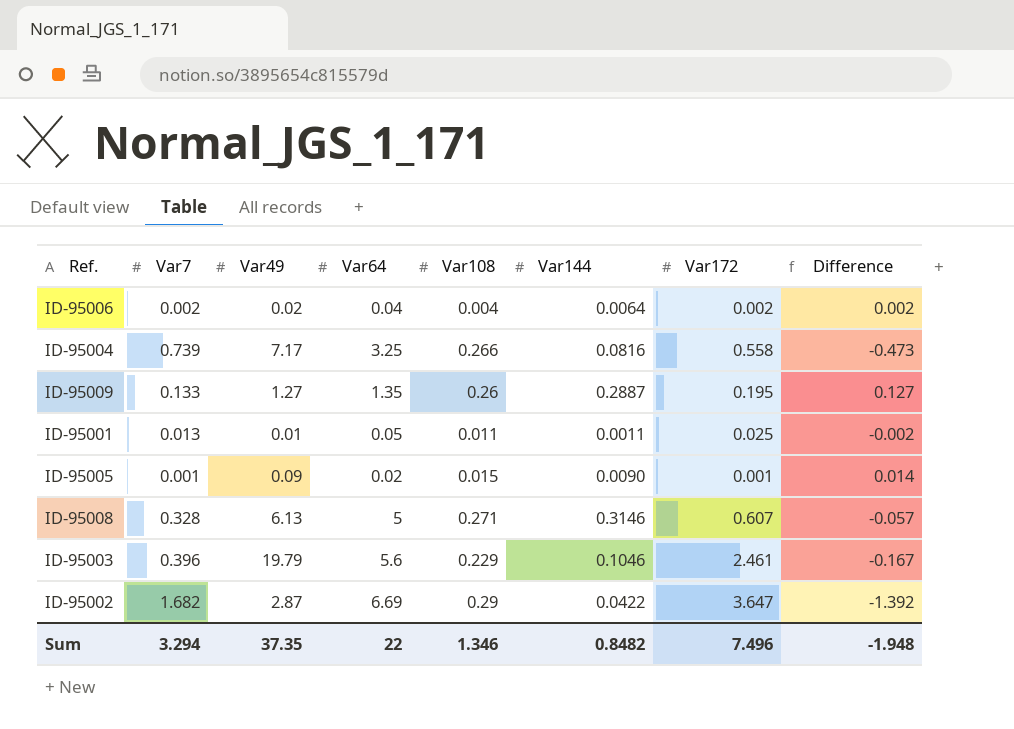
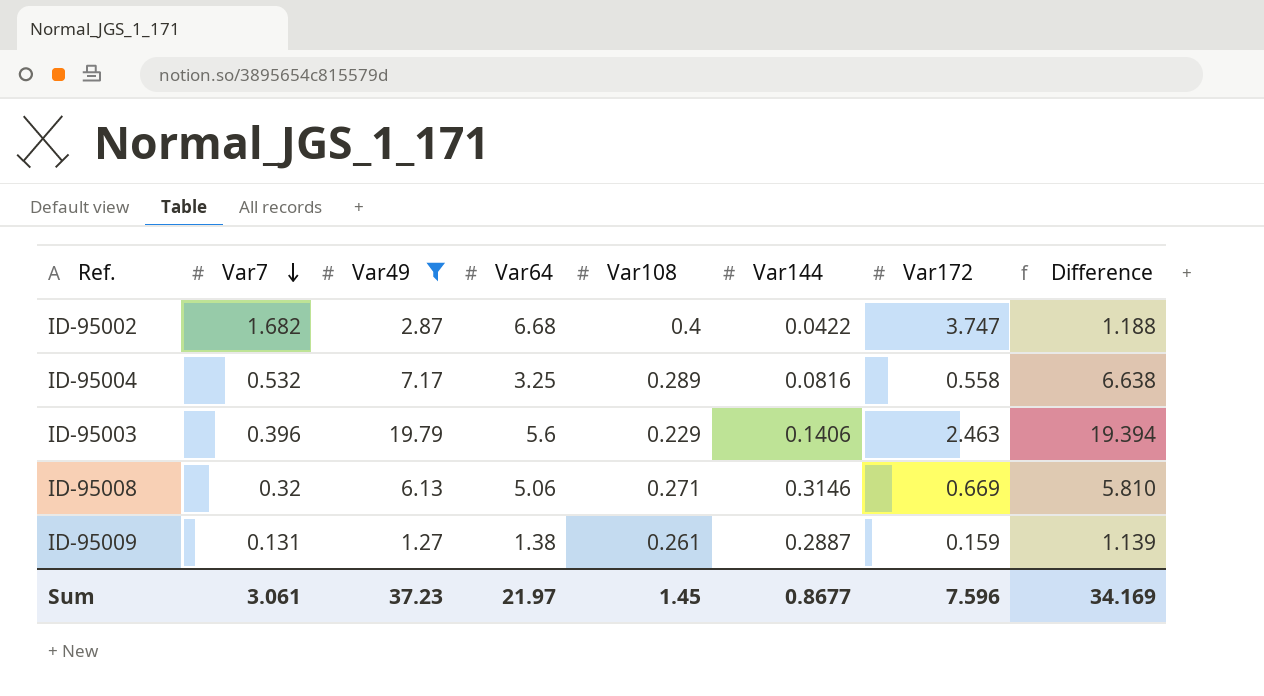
filter: none -> Var49 >= 1.27
row order: none -> Var7 descending
column Difference | formula: [Var108] - [Var7] -> [Var49] - [Var7]
ID-95002 | Var64: 6.69 -> 6.68
ID-95002 | Var108: 0.29 -> 0.4
ID-95002 | Var172: 3.647 -> 3.747
ID-95004 | Var7: 0.739 -> 0.532
ID-95004 | Var108: 0.266 -> 0.289
ID-95003 | Var144: 0.1046 -> 0.1406
ID-95003 | Var172: 2.461 -> 2.463
ID-95008 | Var7: 0.328 -> 0.32
ID-95008 | Var64: 5 -> 5.06
ID-95008 | Var172: 0.607 -> 0.669
ID-95009 | Var7: 0.133 -> 0.131
ID-95009 | Var64: 1.35 -> 1.38
ID-95009 | Var108: 0.26 -> 0.261
ID-95009 | Var172: 0.195 -> 0.159
Sum | Var7: 3.294 -> 3.061
Sum | Var49: 37.35 -> 37.23
Sum | Var64: 22 -> 21.97
Sum | Var108: 1.346 -> 1.45
Sum | Var144: 0.8482 -> 0.8677
Sum | Var172: 7.496 -> 7.596
Sum | Difference: -1.948 -> 34.169

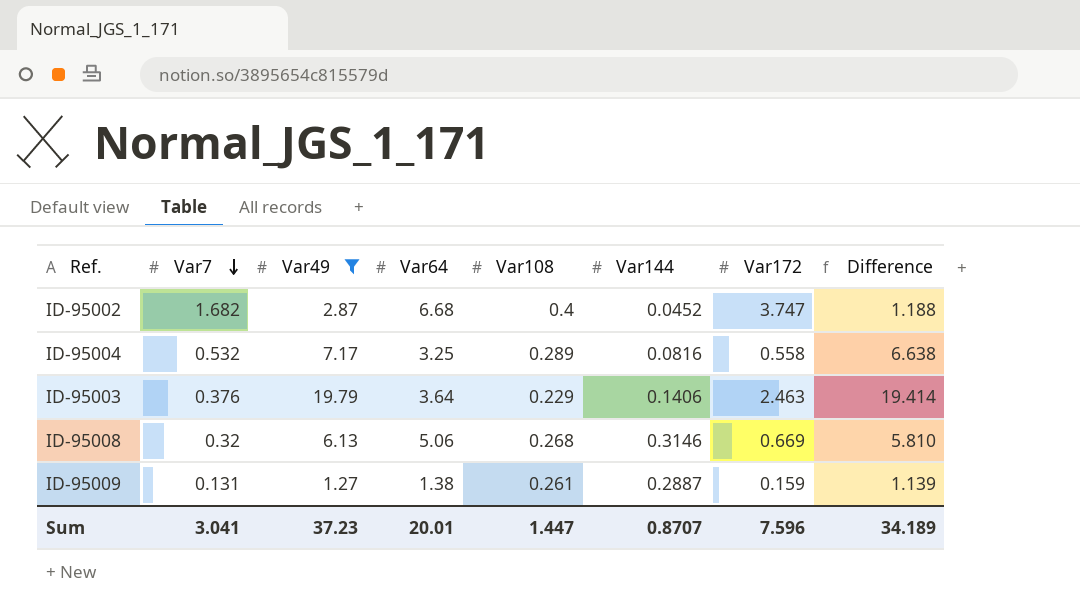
ID-95002 | Var144: 0.0422 -> 0.0452
ID-95003 | Var7: 0.396 -> 0.376
ID-95003 | Var64: 5.6 -> 3.64
ID-95003 | Difference: 19.394 -> 19.414
ID-95008 | Var108: 0.271 -> 0.268
Sum | Var7: 3.061 -> 3.041
Sum | Var64: 21.97 -> 20.01
Sum | Var108: 1.45 -> 1.447
Sum | Var144: 0.8677 -> 0.8707
Sum | Difference: 34.169 -> 34.189

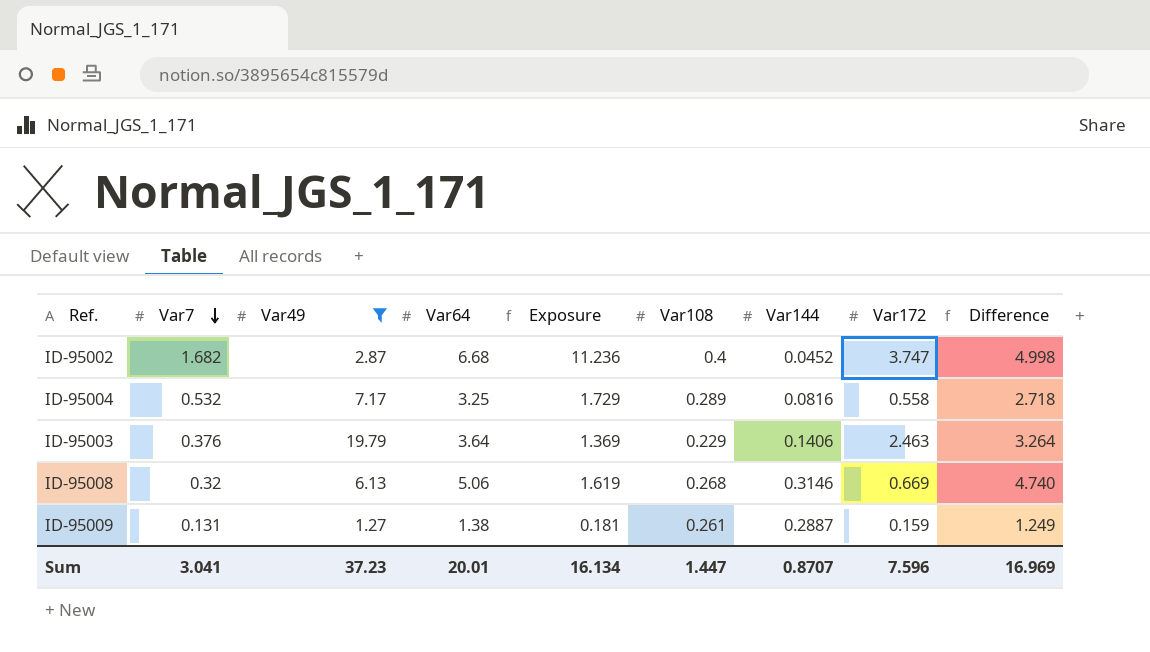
column Exposure | formula: none -> [Var7] * [Var64]
column Difference | formula: [Var49] - [Var7] -> [Var64] - [Var7]
Sum | Difference: 34.189 -> 16.969

